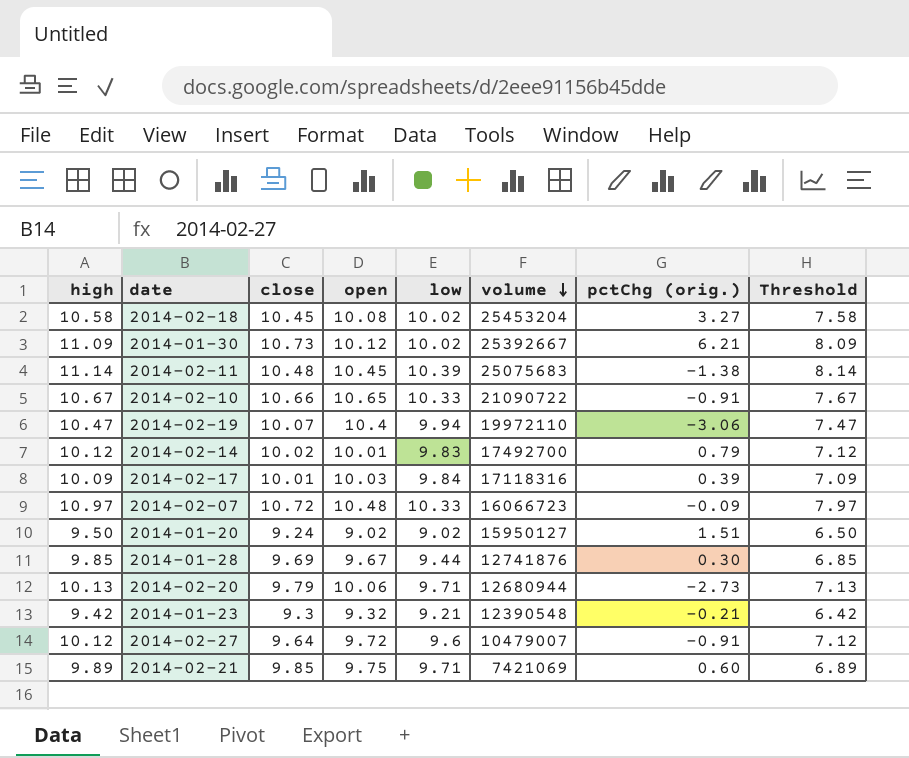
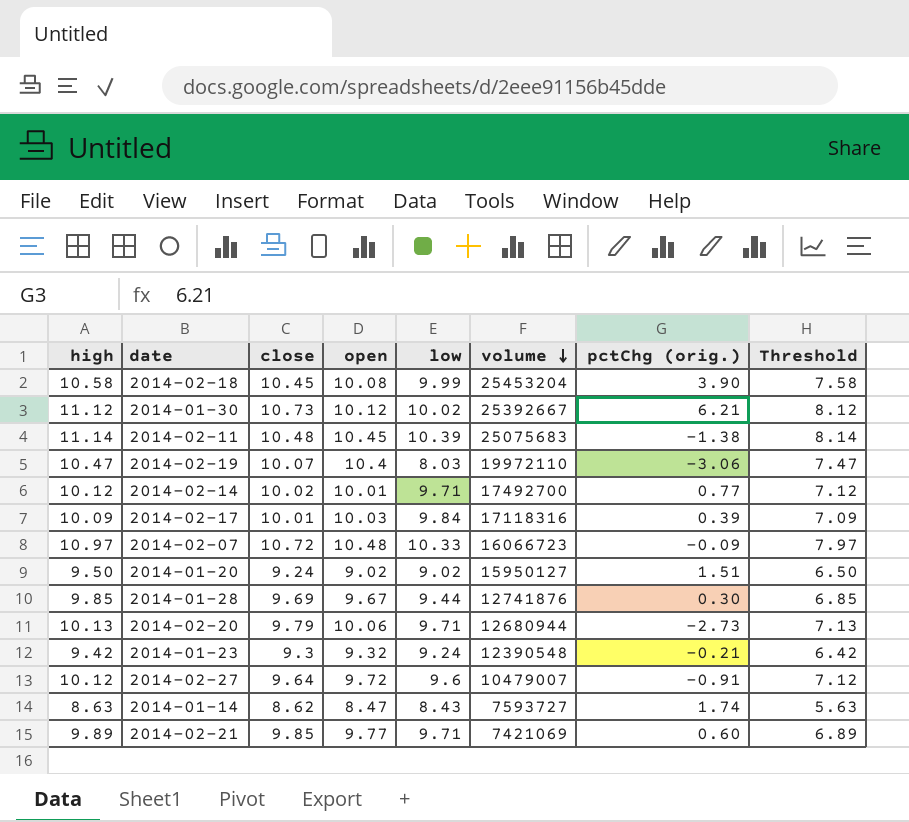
row 2014-02-10: 10.67 | 10.66 | 10.65 | 10.33 | 21090722 | -0.91 | 7.67 -> none
2014-02-18 | low: 10.02 -> 9.99
2014-02-18 | pctChg (orig.): 3.27 -> 3.90
2014-01-30 | high: 11.09 -> 11.12
2014-01-30 | Threshold: 8.09 -> 8.12
2014-02-19 | low: 9.94 -> 8.03
2014-02-14 | low: 9.83 -> 9.71
2014-02-14 | pctChg (orig.): 0.79 -> 0.77
2014-01-23 | low: 9.21 -> 9.24
row 2014-01-14: none -> 8.63 | 8.62 | 8.47 | 8.43 | 7593727 | 1.74 | 5.63
2014-02-21 | open: 9.75 -> 9.77

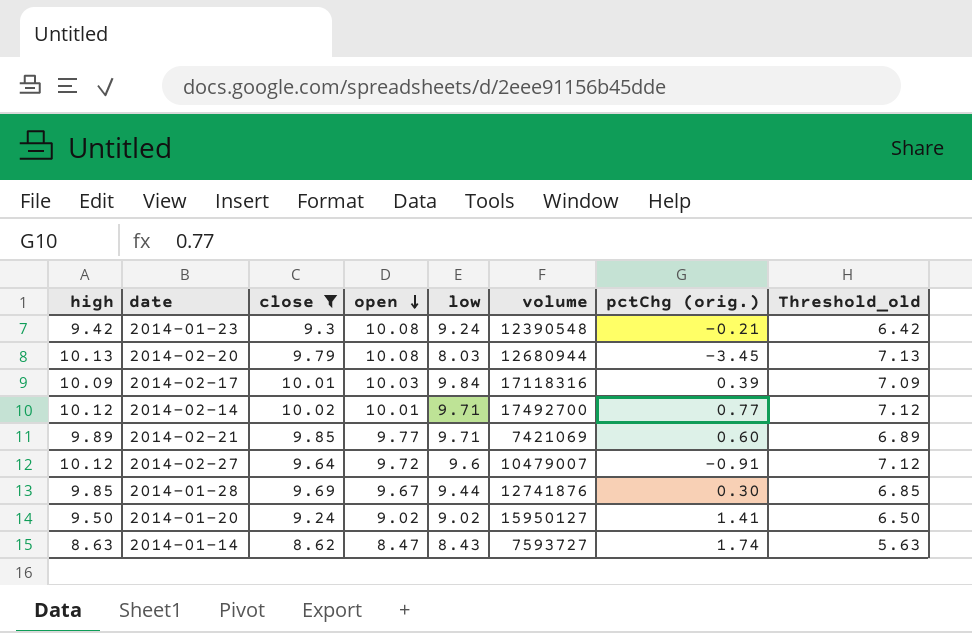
filter: none -> close <= 10.02
row order: volume descending -> open descending
column name: Threshold -> Threshold_old
2014-01-23 | open: 9.32 -> 10.08
2014-02-20 | open: 10.06 -> 10.08
2014-02-20 | low: 9.71 -> 8.03
2014-02-20 | pctChg (orig.): -2.73 -> -3.45
2014-01-20 | pctChg (orig.): 1.51 -> 1.41

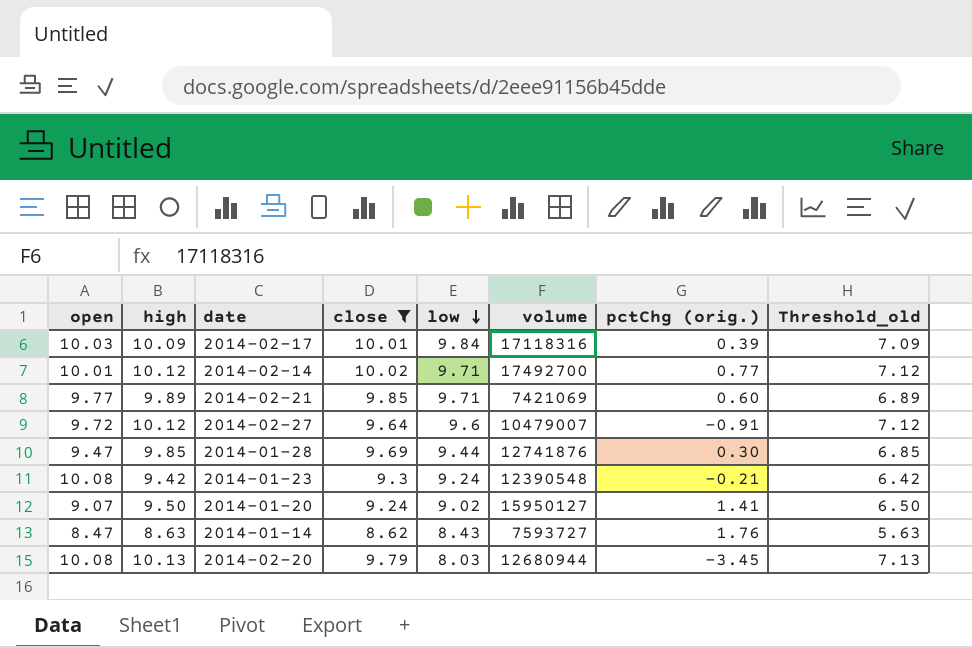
row order: open descending -> low descending
column open | position: 4 -> 1
2014-01-28 | open: 9.67 -> 9.47
2014-01-20 | open: 9.02 -> 9.07
2014-01-14 | pctChg (orig.): 1.74 -> 1.76

